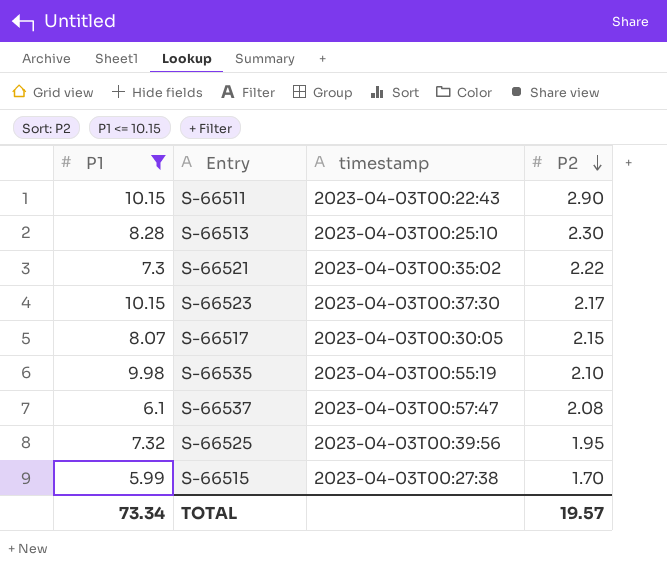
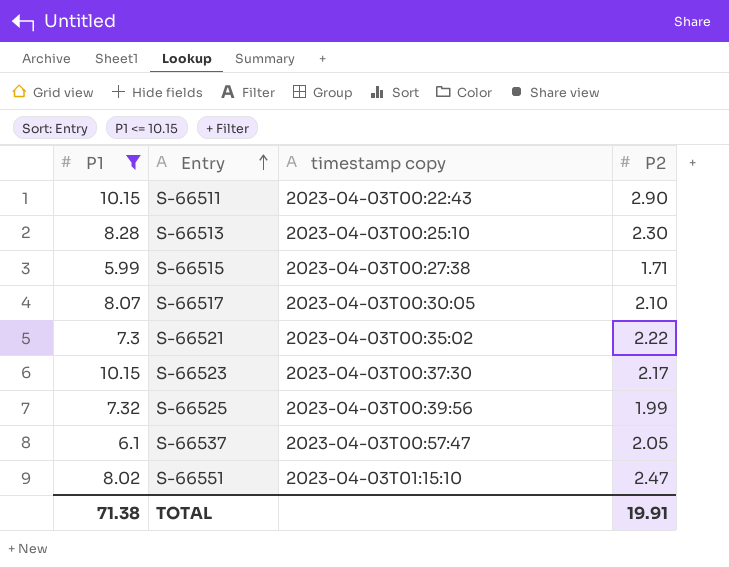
row order: P2 descending -> Entry ascending
column name: timestamp -> timestamp copy
row S-66535: 9.98 | 2023-04-03T00:55:19 | 2.10 -> none
S-66515 | P2: 1.70 -> 1.71
S-66517 | P2: 2.15 -> 2.10
S-66525 | P2: 1.95 -> 1.99
S-66537 | P2: 2.08 -> 2.05
row S-66551: none -> 8.02 | 2023-04-03T01:15:10 | 2.47
TOTAL | P1: 73.34 -> 71.38
TOTAL | P2: 19.57 -> 19.91

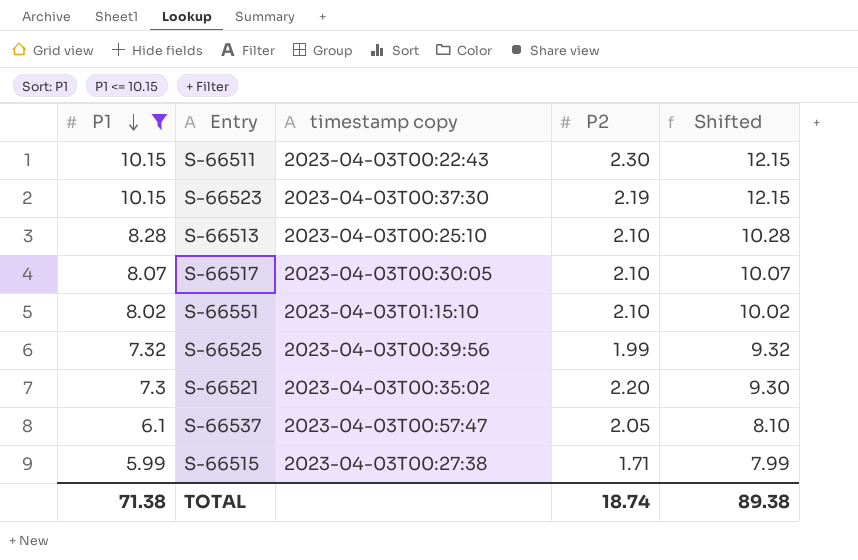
row order: Entry ascending -> P1 descending
column Shifted | formula: none -> [P1] + 2
S-66511 | P2: 2.90 -> 2.30
S-66523 | P2: 2.17 -> 2.19
S-66513 | P2: 2.30 -> 2.10
S-66551 | P2: 2.47 -> 2.10
S-66521 | P2: 2.22 -> 2.20
TOTAL | P2: 19.91 -> 18.74

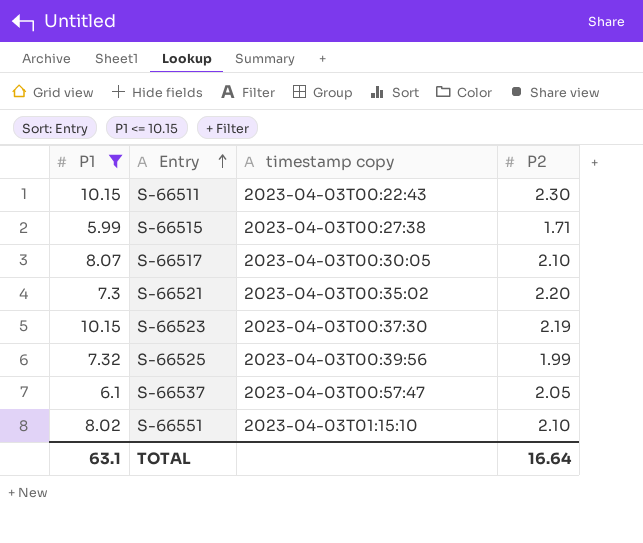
row order: P1 descending -> Entry ascending
column Shifted | formula: [P1] + 2 -> none
row S-66513: 8.28 | 2023-04-03T00:25:10 | 2.10 | 10.28 -> none
TOTAL | P1: 71.38 -> 63.1
TOTAL | P2: 18.74 -> 16.64

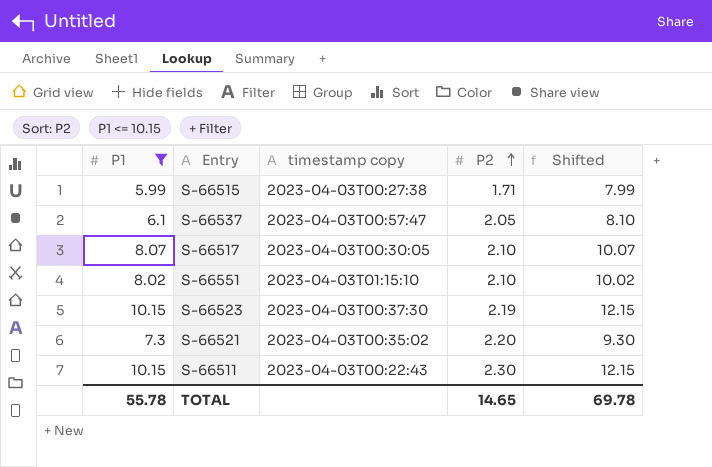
row order: Entry ascending -> P2 ascending
column Shifted | formula: none -> [P1] + 2
row S-66525: 7.32 | 2023-04-03T00:39:56 | 1.99 -> none
TOTAL | P1: 63.1 -> 55.78
TOTAL | P2: 16.64 -> 14.65

